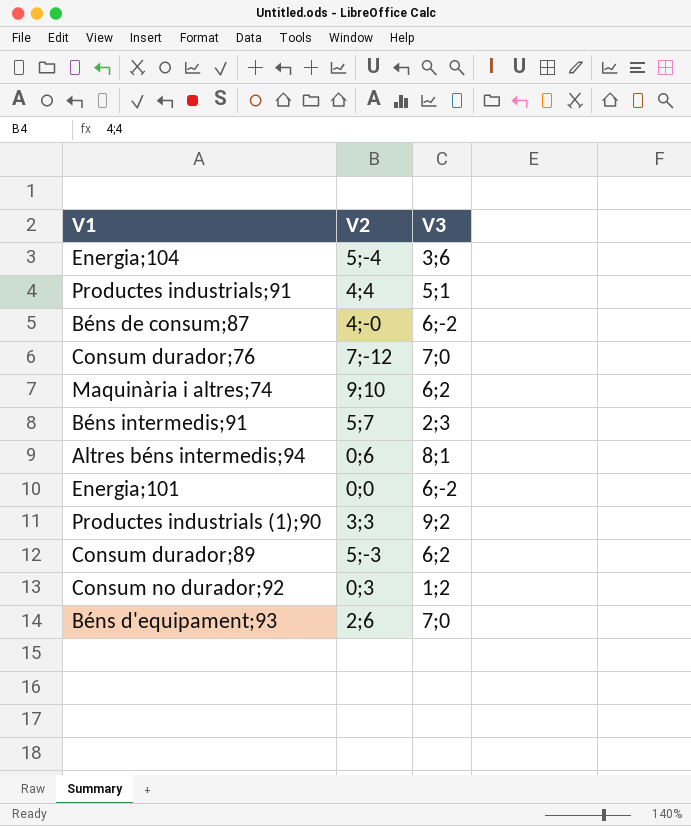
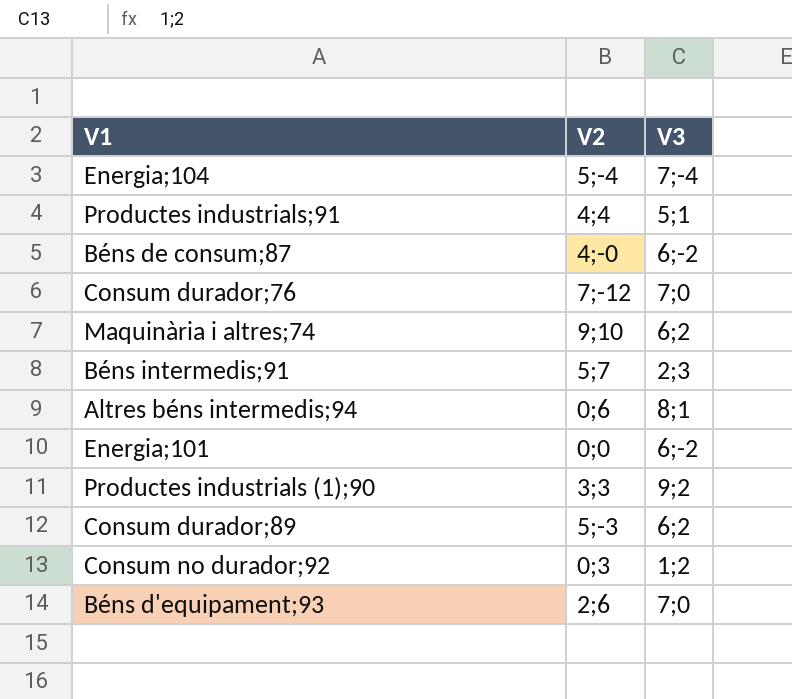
Energia;104 | V3: 3;6 -> 7;-4

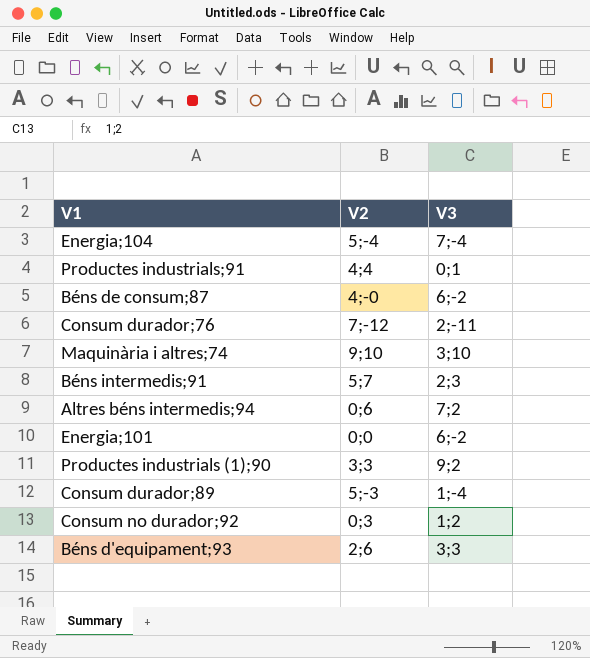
Productes industrials;91 | V3: 5;1 -> 0;1
Consum durador;76 | V3: 7;0 -> 2;-11
Maquinària i altres;74 | V3: 6;2 -> 3;10
Altres béns intermedis;94 | V3: 8;1 -> 7;2
Consum durador;89 | V3: 6;2 -> 1;-4
Béns d'equipament;93 | V3: 7;0 -> 3;3

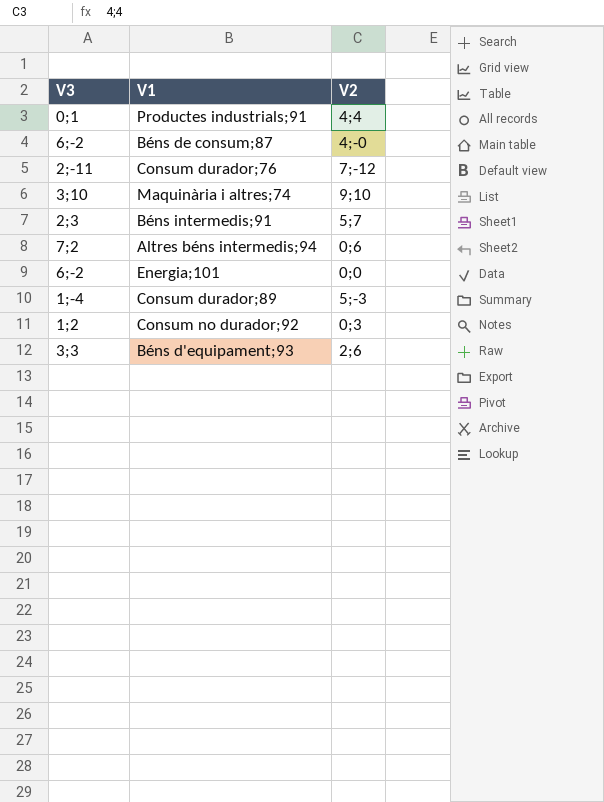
column V3 | position: 3 -> 1
row Energia;104: 5;-4 | 7;-4 -> none
row Productes industrials (1);90: 3;3 | 9;2 -> none

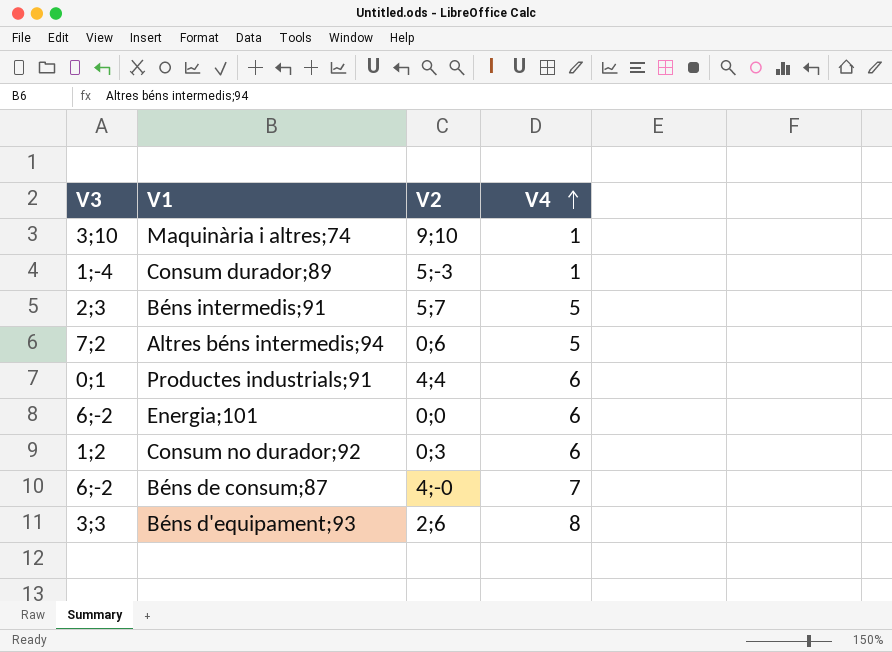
row order: none -> V4 ascending
column V4 | position: none -> 4
row Consum durador;76: 2;-11 | 7;-12 -> none

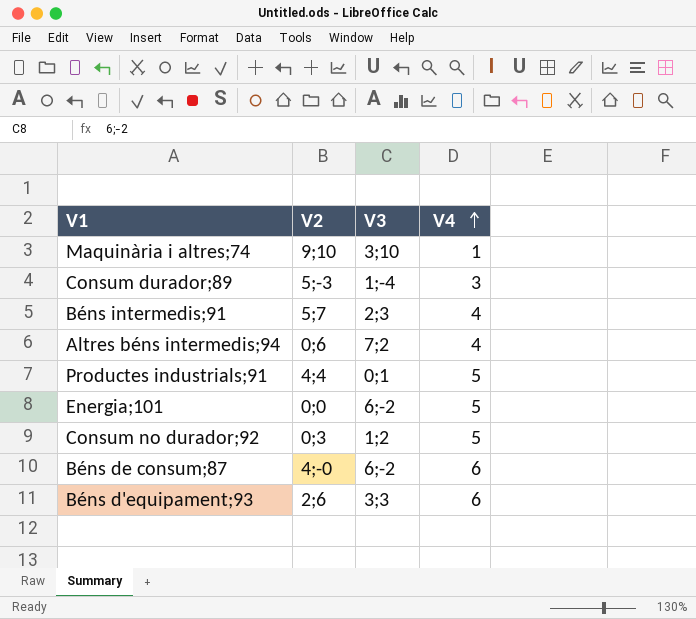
column V3 | position: 1 -> 3
Consum durador;89 | V4: 1 -> 3
Béns intermedis;91 | V4: 5 -> 4
Altres béns intermedis;94 | V4: 5 -> 4
Productes industrials;91 | V4: 6 -> 5
Energia;101 | V4: 6 -> 5
Consum no durador;92 | V4: 6 -> 5
Béns de consum;87 | V4: 7 -> 6
Béns d'equipament;93 | V4: 8 -> 6

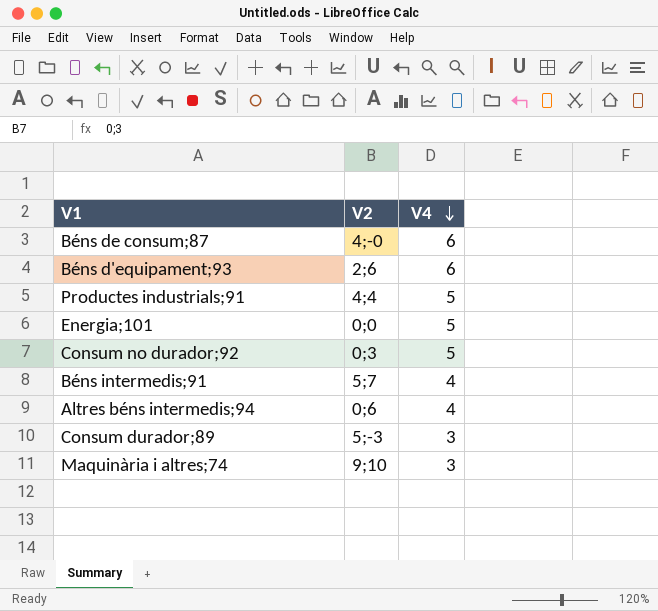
row order: V4 ascending -> V4 descending
column V3 | position: 3 -> none
Maquinària i altres;74 | V4: 1 -> 3

